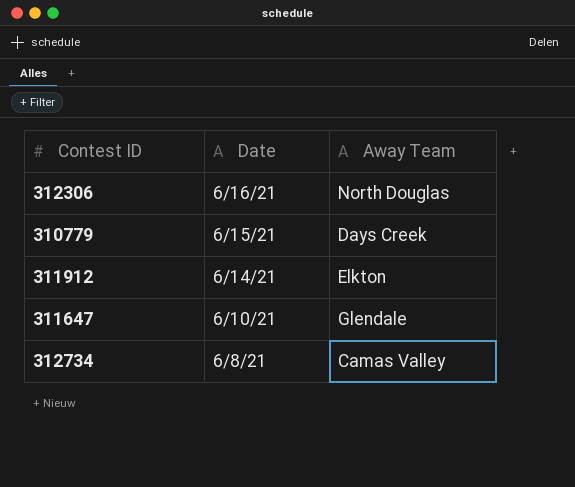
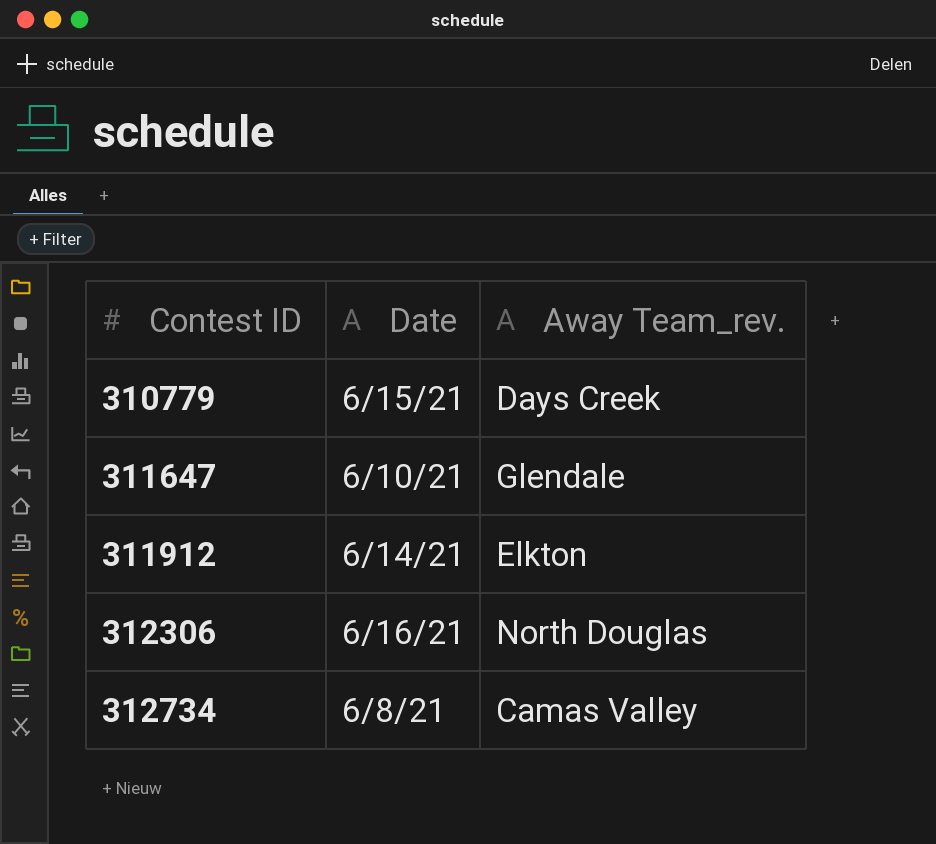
row order: Date descending -> Contest ID ascending
column name: Away Team -> Away Team_rev.

